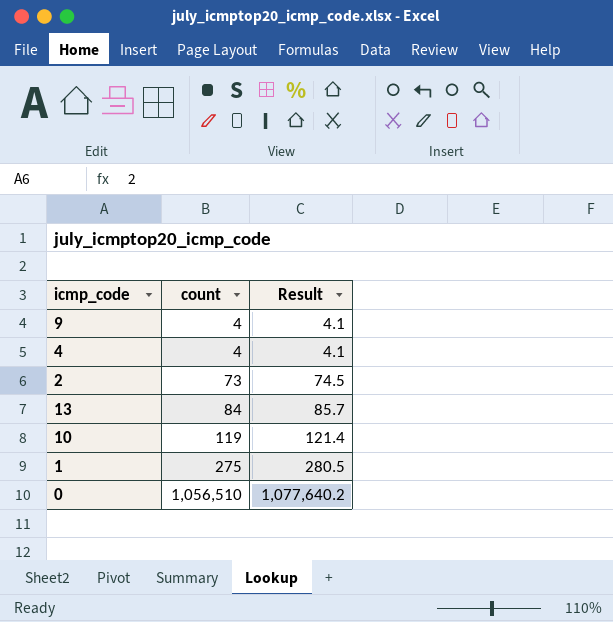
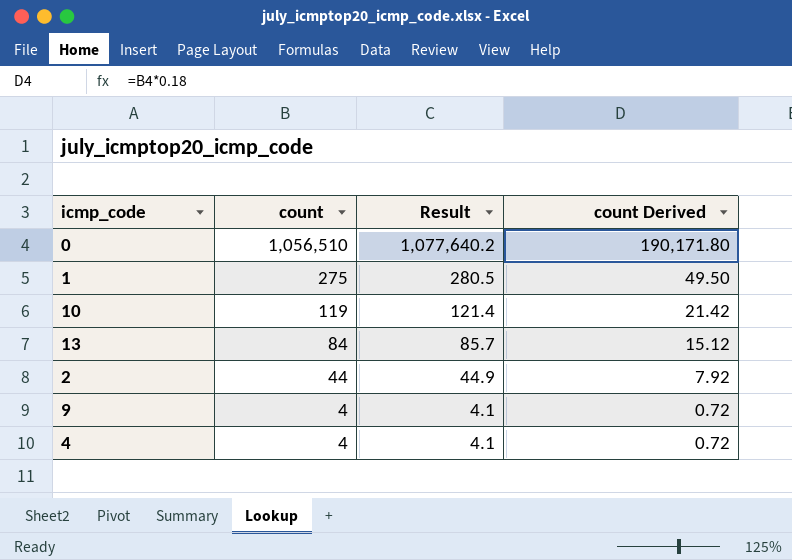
row order: count ascending -> count descending
column count Derived | formula: none -> [count] * 0.18
2 | count: 73 -> 44
2 | Result: 74.5 -> 44.9

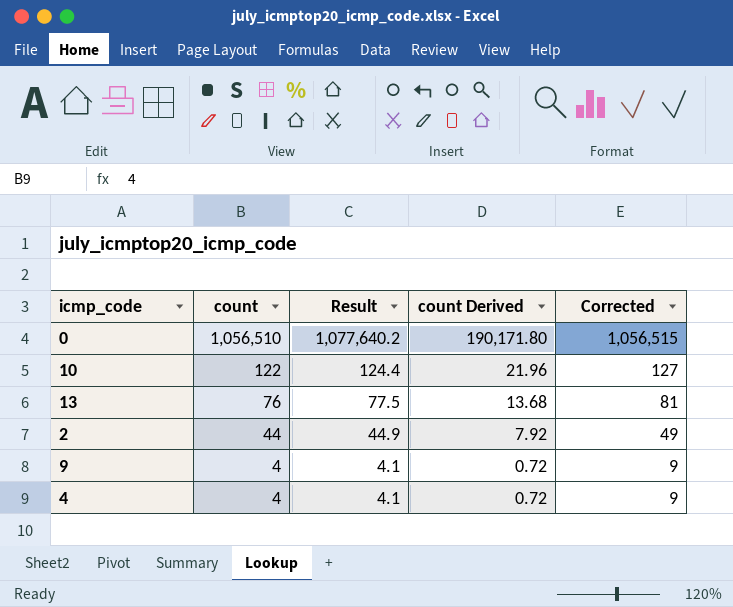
column Corrected | formula: none -> [count] + 5
row 1: 275 | 280.5 | 49.50 -> none
10 | count: 119 -> 122
10 | Result: 121.4 -> 124.4
10 | count Derived: 21.42 -> 21.96
13 | count: 84 -> 76
13 | Result: 85.7 -> 77.5
13 | count Derived: 15.12 -> 13.68

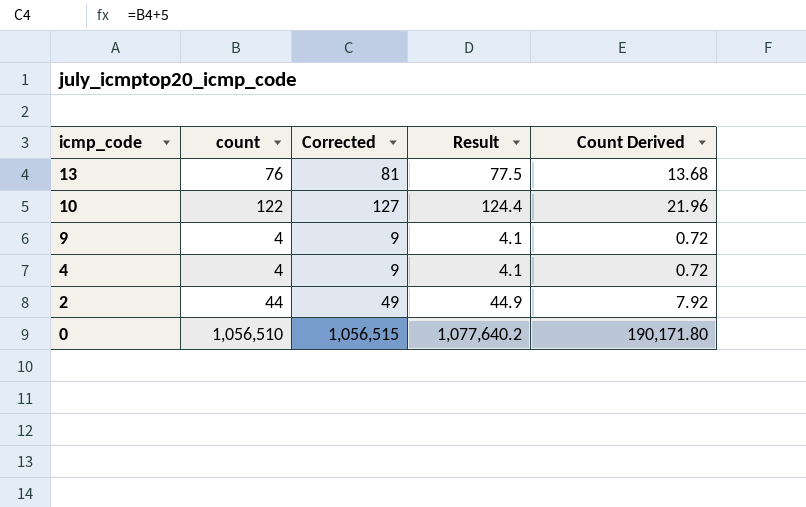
row order: count descending -> icmp_code descending
column Corrected | position: 5 -> 3
column name: count Derived -> Count Derived

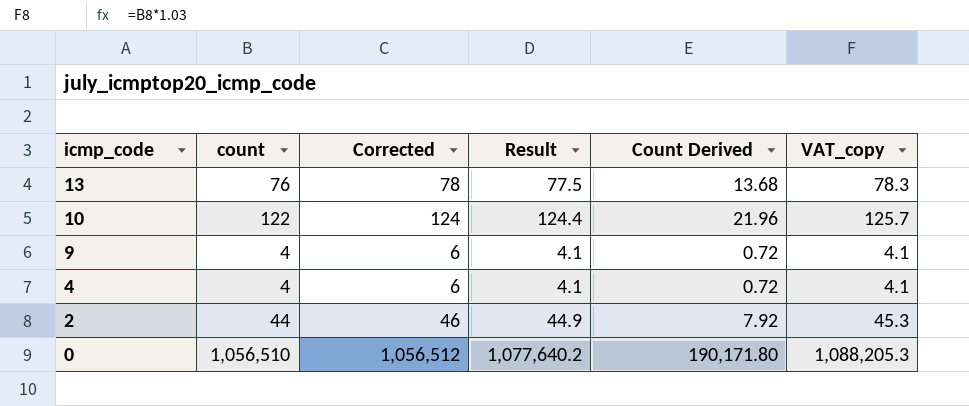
column Corrected | formula: [count] + 5 -> [count] + 2
column VAT_copy | formula: none -> [count] * 1.03

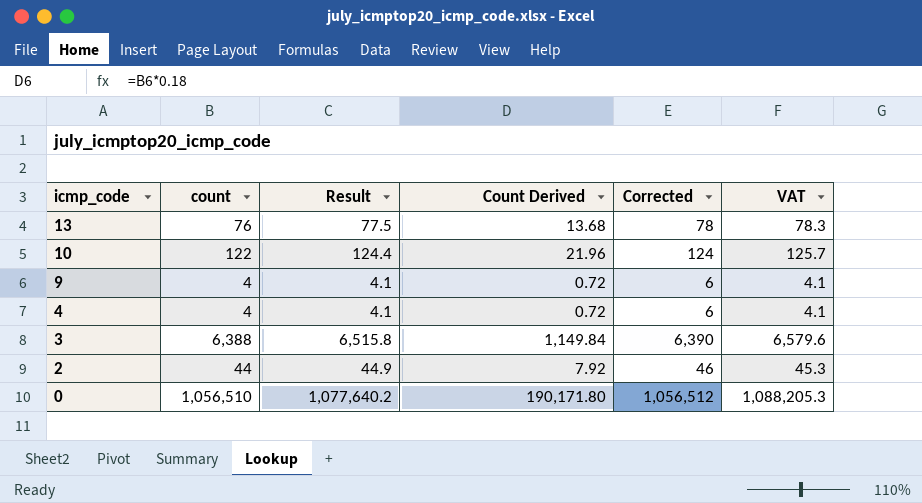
column Corrected | position: 3 -> 5
column name: VAT_copy -> VAT
row 3: none -> 6,388 | 6,515.8 | 1,149.84 | 6,390 | 6,579.6

